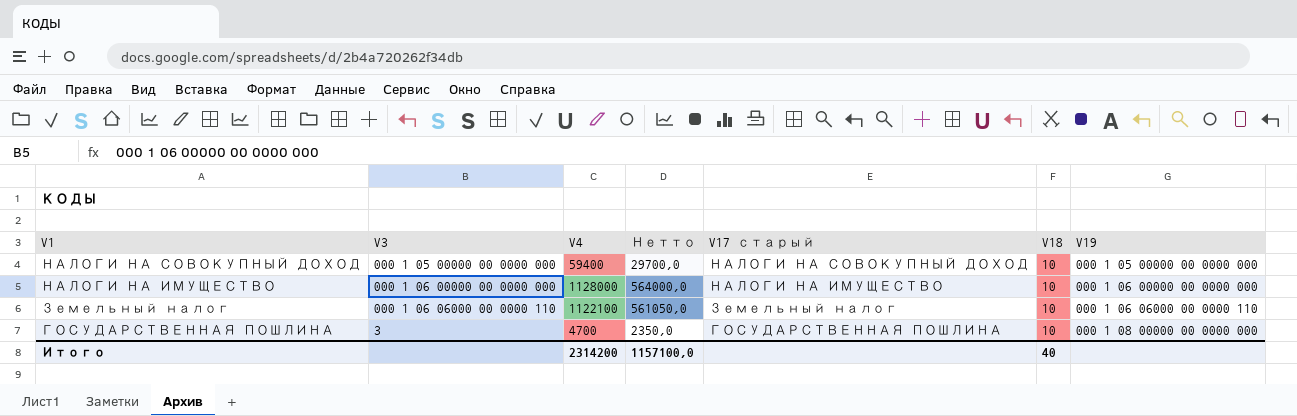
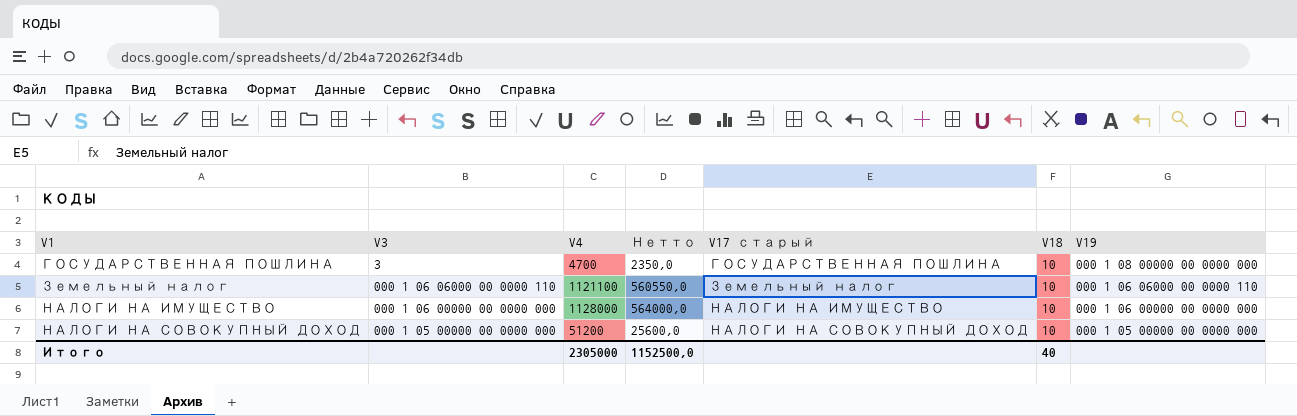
row order: V1 descending -> V1 ascending
Земельный налог | V4: 1122100 -> 1121100
Земельный налог | Нетто: 561050,0 -> 560550,0
НАЛОГИ НА СОВОКУПНЫЙ ДОХОД | V4: 59400 -> 51200
НАЛОГИ НА СОВОКУПНЫЙ ДОХОД | Нетто: 29700,0 -> 25600,0
Итого | V4: 2314200 -> 2305000
Итого | Нетто: 1157100,0 -> 1152500,0

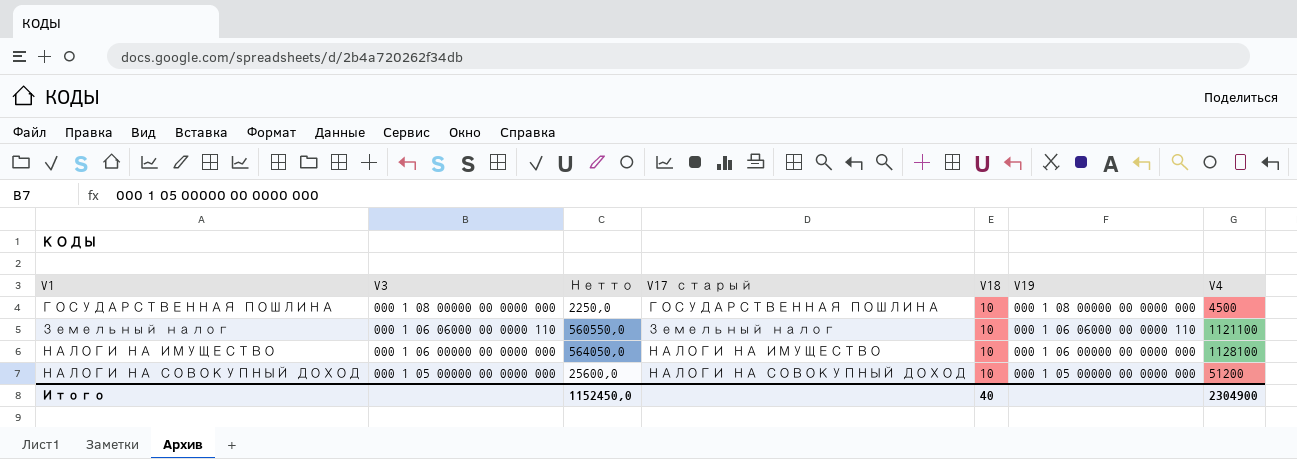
column V4 | position: 3 -> 7
ГОСУДАРСТВЕННАЯ ПОШЛИНА | V3: 3 -> 000 1 08 00000 00 0000 000
ГОСУДАРСТВЕННАЯ ПОШЛИНА | Нетто: 2350,0 -> 2250,0
ГОСУДАРСТВЕННАЯ ПОШЛИНА | V4: 4700 -> 4500
НАЛОГИ НА ИМУЩЕСТВО | Нетто: 564000,0 -> 564050,0
НАЛОГИ НА ИМУЩЕСТВО | V4: 1128000 -> 1128100
Итого | Нетто: 1152500,0 -> 1152450,0
Итого | V4: 2305000 -> 2304900

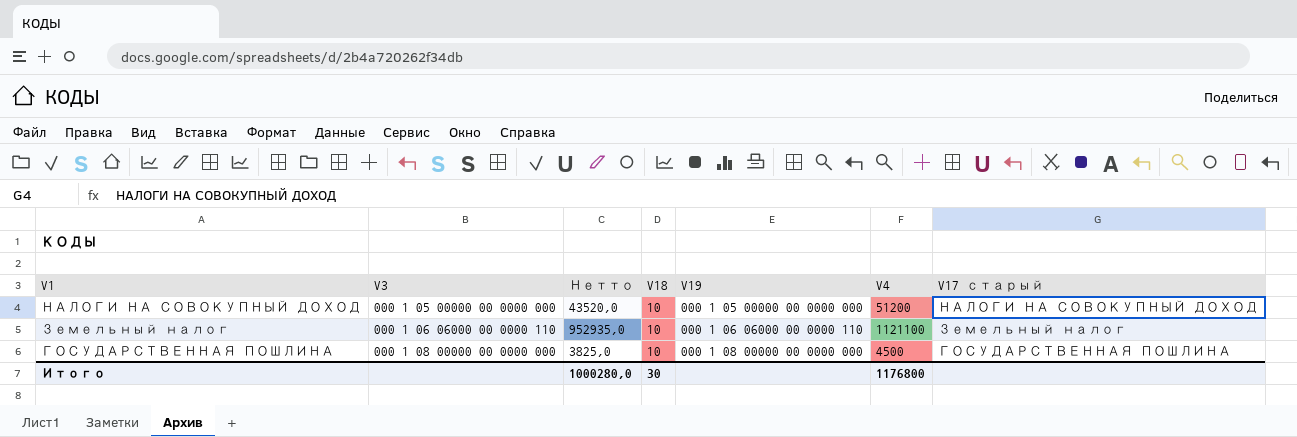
row order: V1 ascending -> V1 descending
column Нетто | formula: [V4] * 0,5 -> [V4] * 0,85
column V17 старый | position: 4 -> 7
row НАЛОГИ НА ИМУЩЕСТВО: 000 1 06 00000 00 0000 000 | 564050,0 | НАЛОГИ НА ИМУЩЕСТВО | 10 | 000 1 06 00000 00 0000 000 | 1128100 -> none
Итого | Нетто: 1152450,0 -> 1000280,0
Итого | V18: 40 -> 30
Итого | V4: 2304900 -> 1176800

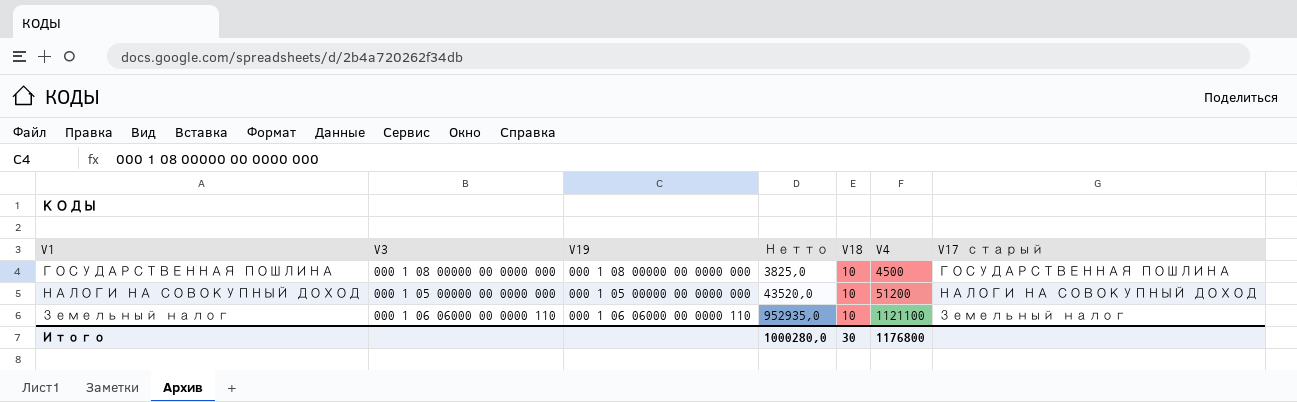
row order: V1 descending -> Нетто ascending
column V19 | position: 5 -> 3

